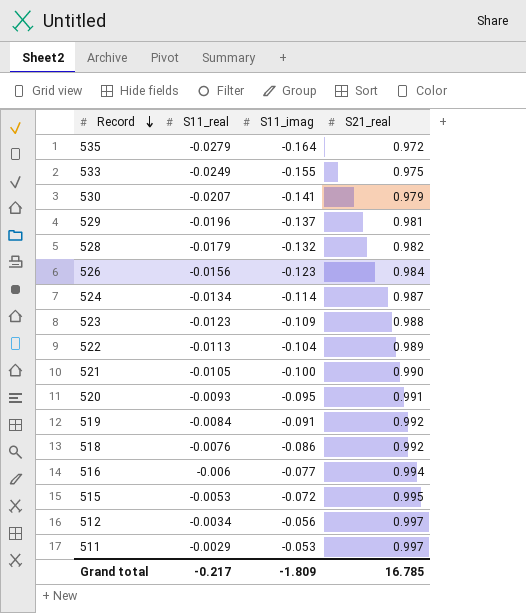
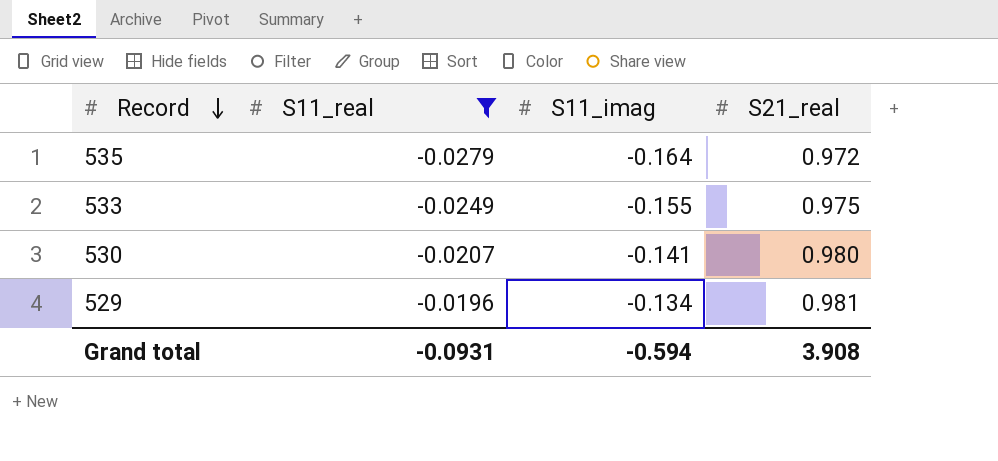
filter: none -> S11_real <= -0.0196
530 | S21_real: 0.979 -> 0.980
529 | S11_imag: -0.137 -> -0.134
Grand total | S11_real: -0.217 -> -0.0931
Grand total | S11_imag: -1.809 -> -0.594
Grand total | S21_real: 16.785 -> 3.908

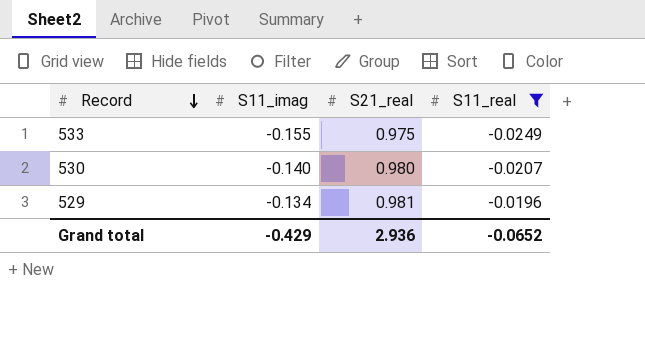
column S11_real | position: 2 -> 4
row 535: -0.0279 | -0.164 | 0.972 -> none
530 | S11_imag: -0.141 -> -0.140
Grand total | S11_imag: -0.594 -> -0.429
Grand total | S21_real: 3.908 -> 2.936
Grand total | S11_real: -0.0931 -> -0.0652

